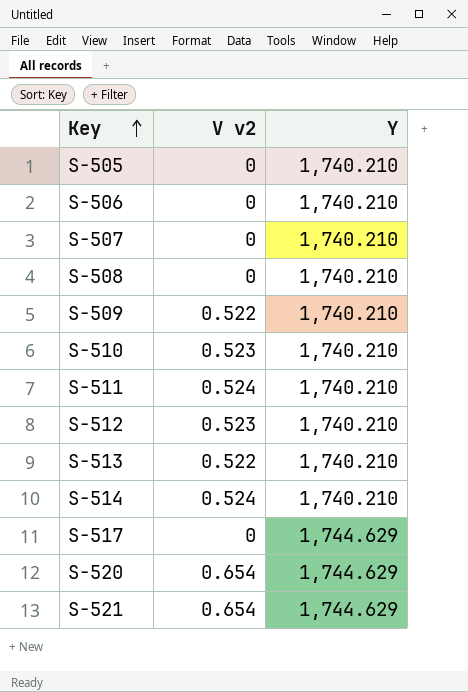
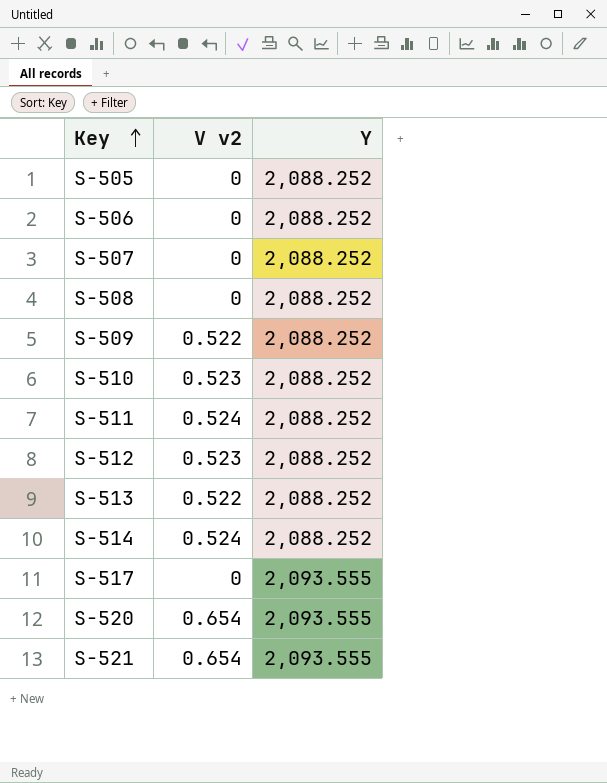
S-505 | Y: 1,740.210 -> 2,088.252
S-506 | Y: 1,740.210 -> 2,088.252
S-507 | Y: 1,740.210 -> 2,088.252
S-508 | Y: 1,740.210 -> 2,088.252
S-509 | Y: 1,740.210 -> 2,088.252
S-510 | Y: 1,740.210 -> 2,088.252
S-511 | Y: 1,740.210 -> 2,088.252
S-512 | Y: 1,740.210 -> 2,088.252
S-513 | Y: 1,740.210 -> 2,088.252
S-514 | Y: 1,740.210 -> 2,088.252
S-517 | Y: 1,744.629 -> 2,093.555
S-520 | Y: 1,744.629 -> 2,093.555
S-521 | Y: 1,744.629 -> 2,093.555

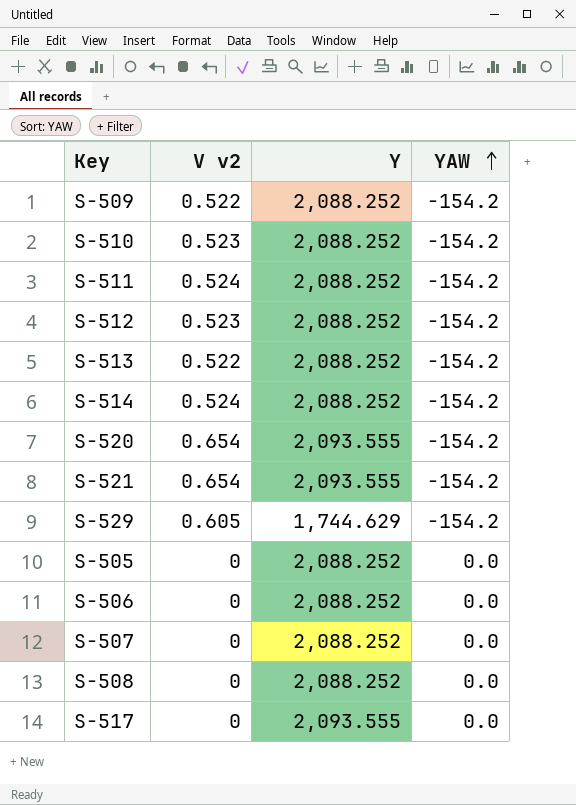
row order: Key ascending -> YAW ascending
column YAW | position: none -> 4
row S-529: none -> 0.605 | 1,744.629 | -154.2

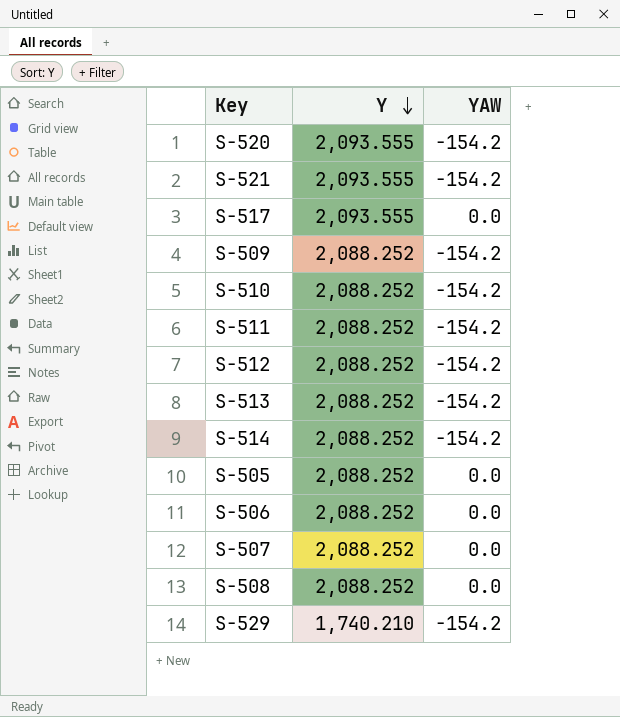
row order: YAW ascending -> Y descending
column V v2 | position: 2 -> none
S-529 | Y: 1,744.629 -> 1,740.210

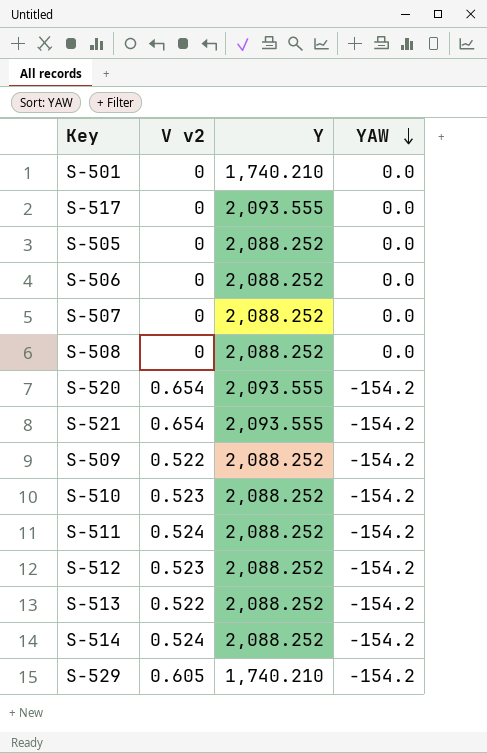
row order: Y descending -> YAW descending
column V v2 | position: none -> 2
row S-501: none -> 0 | 1,740.210 | 0.0

